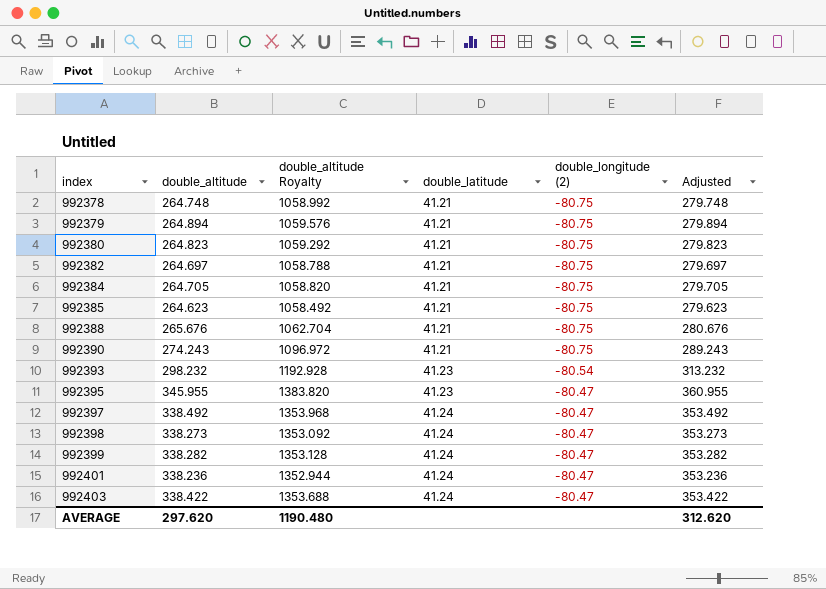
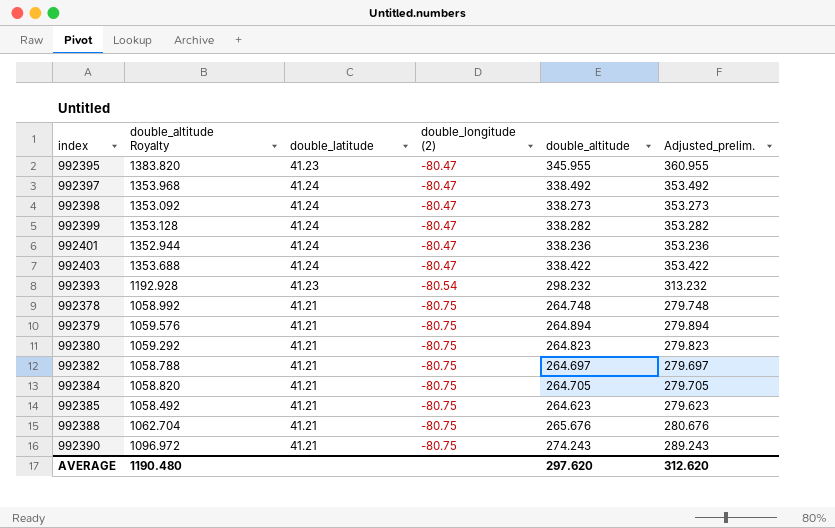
row order: index ascending -> double_longitude (2) descending
column double_altitude | position: 2 -> 5
column name: Adjusted -> Adjusted_prelim.

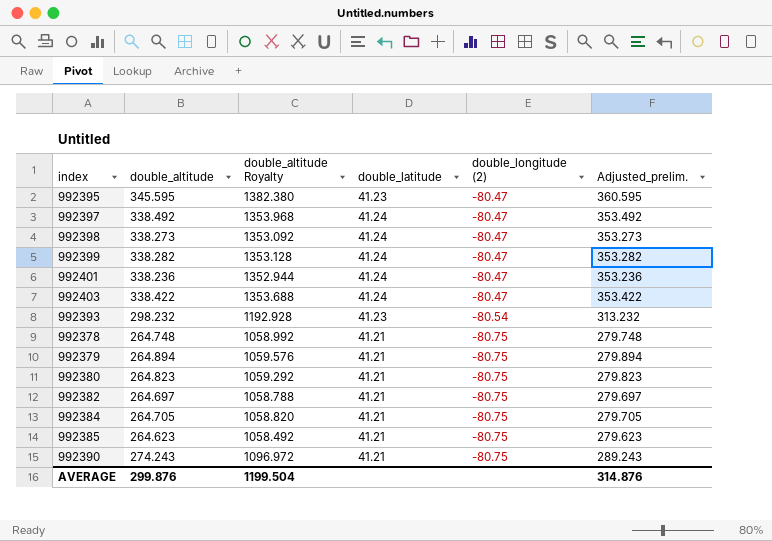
column double_altitude | position: 5 -> 2
row 992388: 1062.704 | 41.21 | -80.75 | 265.676 | 280.676 -> none
992395 | double_altitude: 345.955 -> 345.595
992395 | double_altitude Royalty: 1383.820 -> 1382.380
992395 | Adjusted_prelim.: 360.955 -> 360.595
AVERAGE | double_altitude: 297.620 -> 299.876
AVERAGE | double_altitude Royalty: 1190.480 -> 1199.504
AVERAGE | Adjusted_prelim.: 312.620 -> 314.876

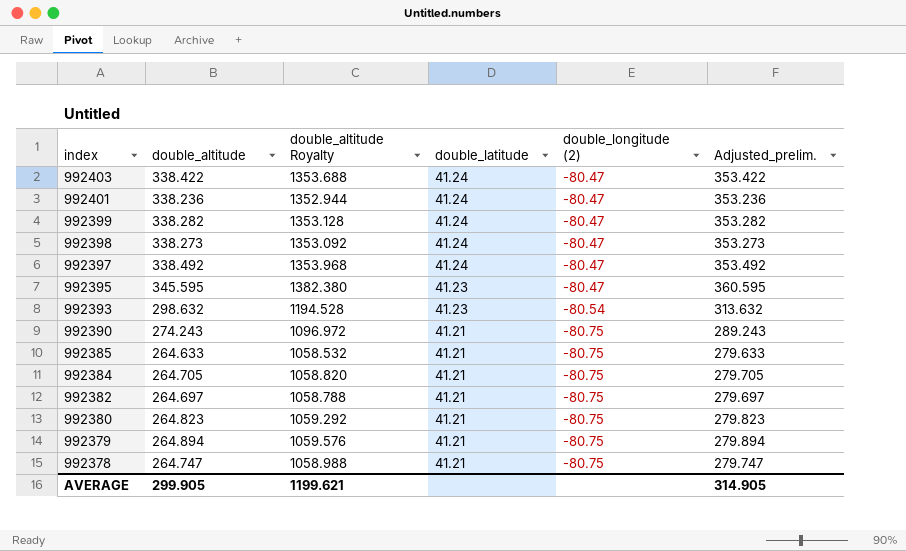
row order: double_longitude (2) descending -> index descending
992393 | double_altitude: 298.232 -> 298.632
992393 | double_altitude Royalty: 1192.928 -> 1194.528
992393 | Adjusted_prelim.: 313.232 -> 313.632
992385 | double_altitude: 264.623 -> 264.633
992385 | double_altitude Royalty: 1058.492 -> 1058.532
992385 | Adjusted_prelim.: 279.623 -> 279.633
992378 | double_altitude: 264.748 -> 264.747
992378 | double_altitude Royalty: 1058.992 -> 1058.988
992378 | Adjusted_prelim.: 279.748 -> 279.747
AVERAGE | double_altitude: 299.876 -> 299.905
AVERAGE | double_altitude Royalty: 1199.504 -> 1199.621
AVERAGE | Adjusted_prelim.: 314.876 -> 314.905

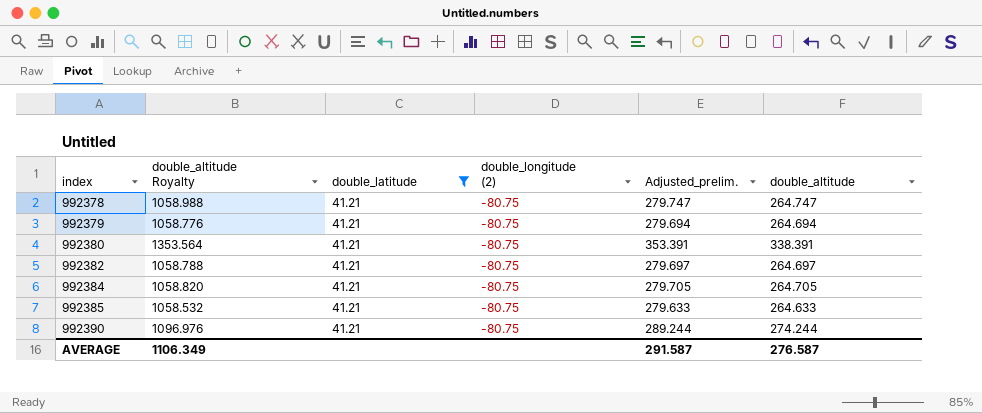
filter: none -> double_latitude = 41.21
row order: index descending -> index ascending
column double_altitude | position: 2 -> 6
992379 | double_altitude Royalty: 1059.576 -> 1058.776
992379 | Adjusted_prelim.: 279.894 -> 279.694
992379 | double_altitude: 264.894 -> 264.694
992380 | double_altitude Royalty: 1059.292 -> 1353.564
992380 | Adjusted_prelim.: 279.823 -> 353.391
992380 | double_altitude: 264.823 -> 338.391
992390 | double_altitude Royalty: 1096.972 -> 1096.976
992390 | Adjusted_prelim.: 289.243 -> 289.244
992390 | double_altitude: 274.243 -> 274.244
AVERAGE | double_altitude Royalty: 1199.621 -> 1106.349
AVERAGE | Adjusted_prelim.: 314.905 -> 291.587
AVERAGE | double_altitude: 299.905 -> 276.587

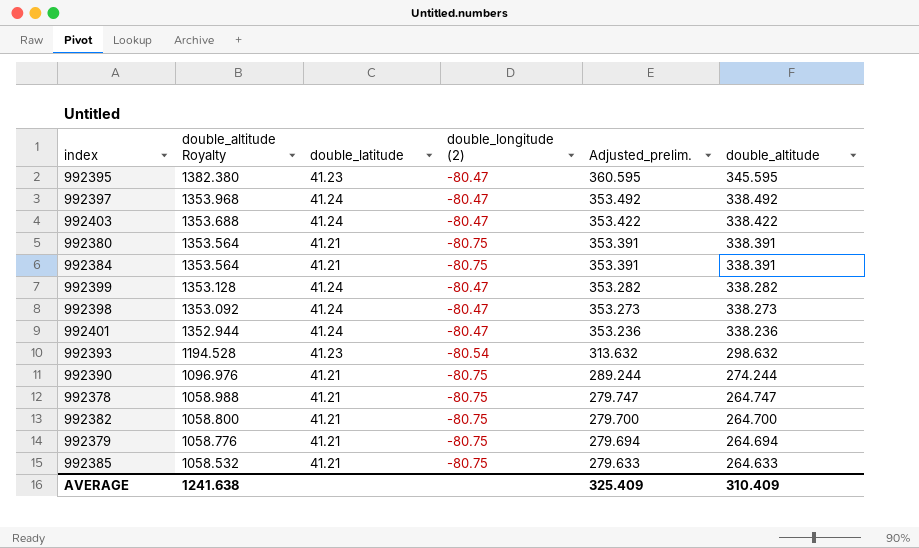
filter: double_latitude = 41.21 -> none
row order: index ascending -> double_altitude Royalty descending
992384 | double_altitude Royalty: 1058.820 -> 1353.564
992384 | Adjusted_prelim.: 279.705 -> 353.391
992384 | double_altitude: 264.705 -> 338.391
992382 | double_altitude Royalty: 1058.788 -> 1058.800
992382 | Adjusted_prelim.: 279.697 -> 279.700
992382 | double_altitude: 264.697 -> 264.700
AVERAGE | double_altitude Royalty: 1106.349 -> 1241.638
AVERAGE | Adjusted_prelim.: 291.587 -> 325.409
AVERAGE | double_altitude: 276.587 -> 310.409

